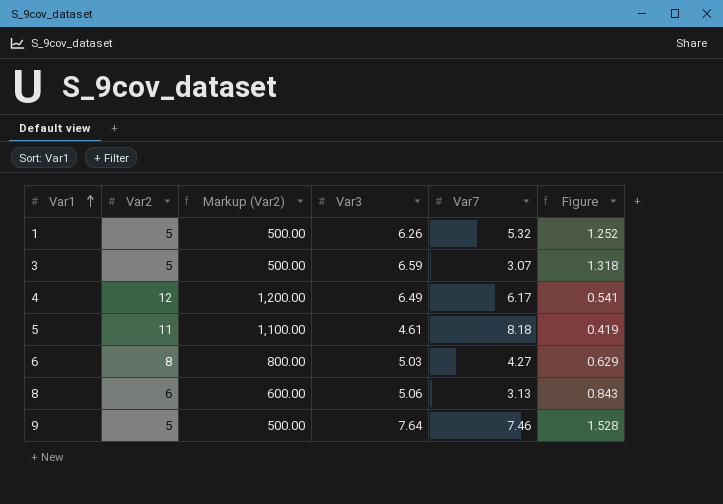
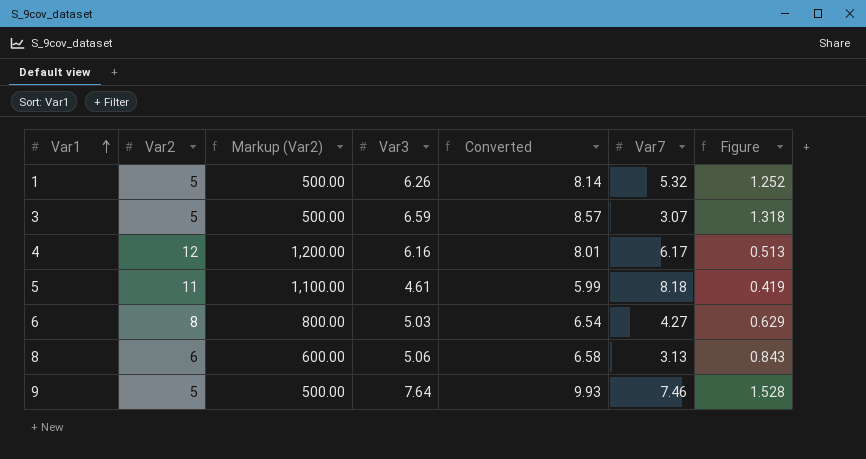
column Converted | formula: none -> [Var3] * 1.3
4 | Var3: 6.49 -> 6.16
4 | Figure: 0.541 -> 0.513

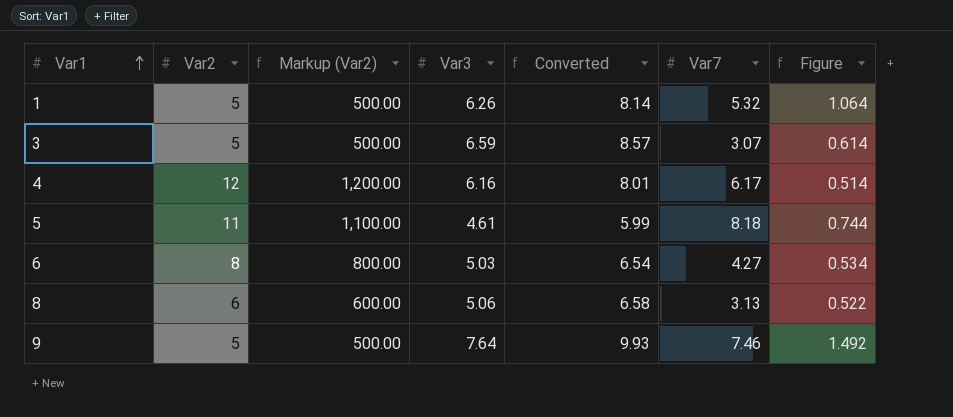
column Figure | formula: [Var3] / [Var2] -> [Var7] / [Var2]

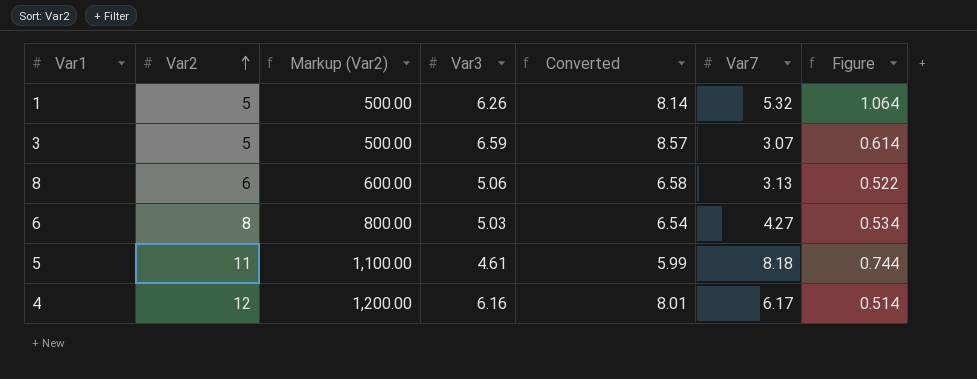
row order: Var1 ascending -> Var2 ascending
row 9: 5 | 500.00 | 7.64 | 9.93 | 7.46 | 1.492 -> none

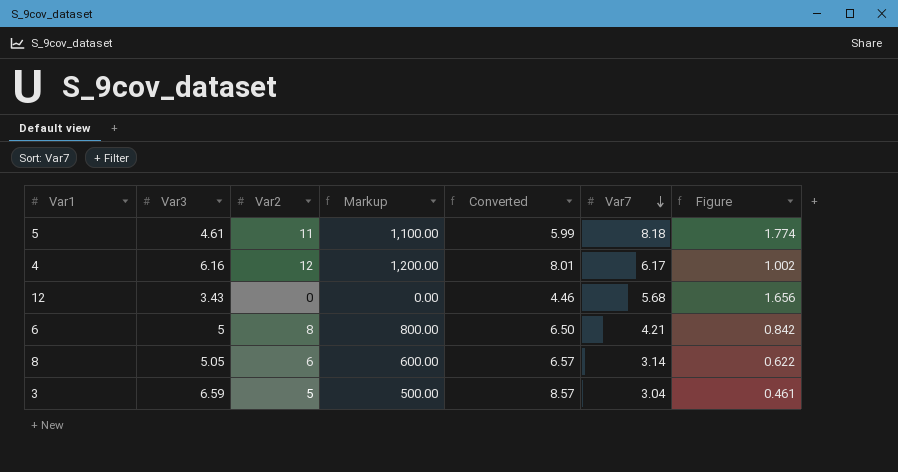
row order: Var2 ascending -> Var7 descending
column Var3 | position: 4 -> 2
column name: Markup (Var2) -> Markup
column Figure | formula: [Var7] / [Var2] -> [Var7] / [Var3]
row 1: 5 | 500.00 | 6.26 | 8.14 | 5.32 | 1.064 -> none
row 12: none -> 3.43 | 0 | 0.00 | 4.46 | 5.68 | 1.656
6 | Var3: 5.03 -> 5
6 | Converted: 6.54 -> 6.50
6 | Var7: 4.27 -> 4.21
8 | Var3: 5.06 -> 5.05
8 | Converted: 6.58 -> 6.57
8 | Var7: 3.13 -> 3.14
3 | Var7: 3.07 -> 3.04

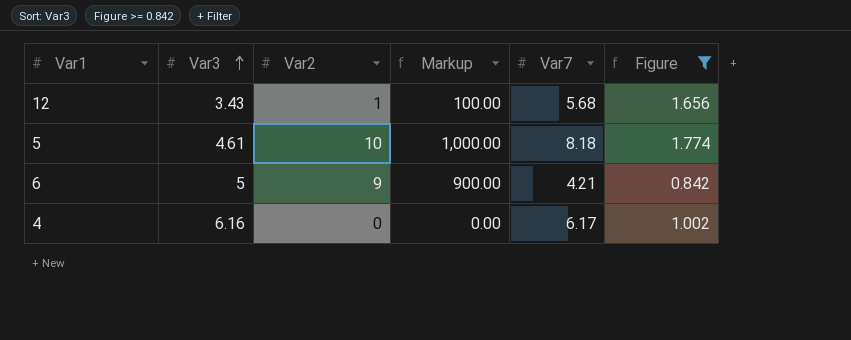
filter: none -> Figure >= 0.842
row order: Var7 descending -> Var3 ascending
column Converted | formula: [Var3] * 1.3 -> none
12 | Var2: 0 -> 1
12 | Markup: 0.00 -> 100.00
5 | Var2: 11 -> 10
5 | Markup: 1,100.00 -> 1,000.00
6 | Var2: 8 -> 9
6 | Markup: 800.00 -> 900.00
4 | Var2: 12 -> 0
4 | Markup: 1,200.00 -> 0.00

